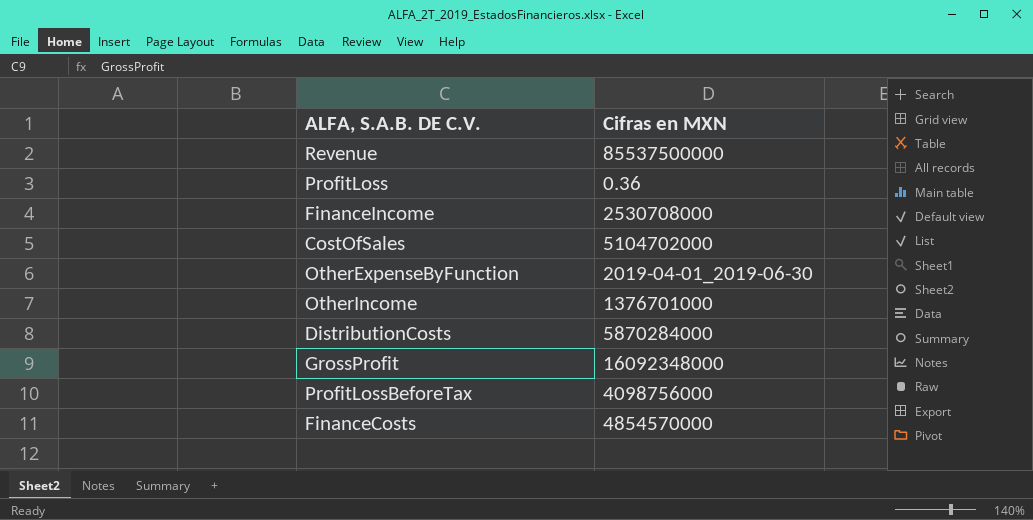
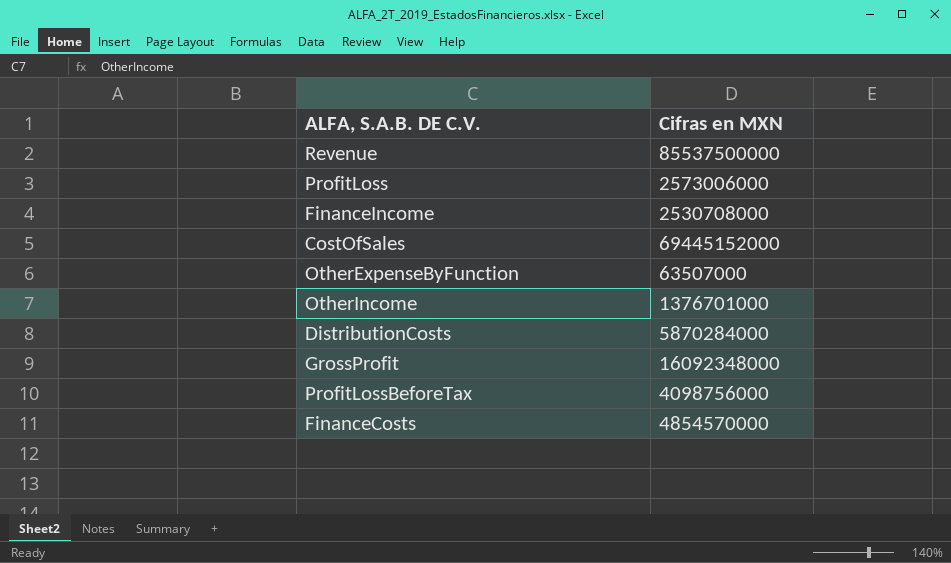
ProfitLoss | Cifras en MXN: 0.36 -> 2573006000
CostOfSales | Cifras en MXN: 5104702000 -> 69445152000
OtherExpenseByFunction | Cifras en MXN: 2019-04-01_2019-06-30 -> 63507000

